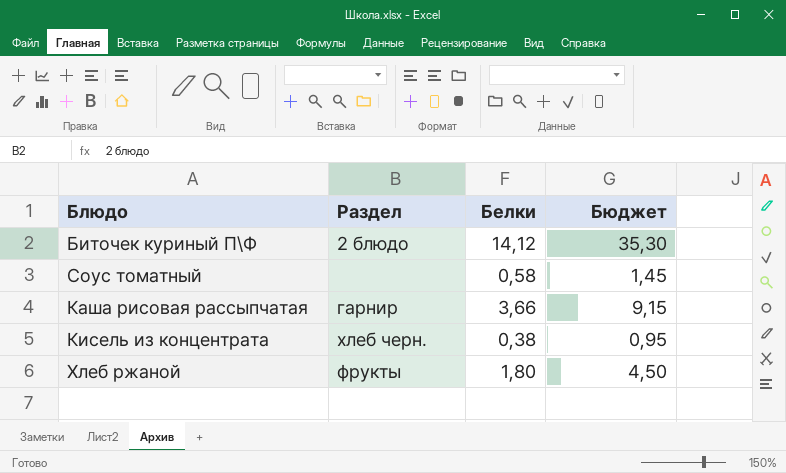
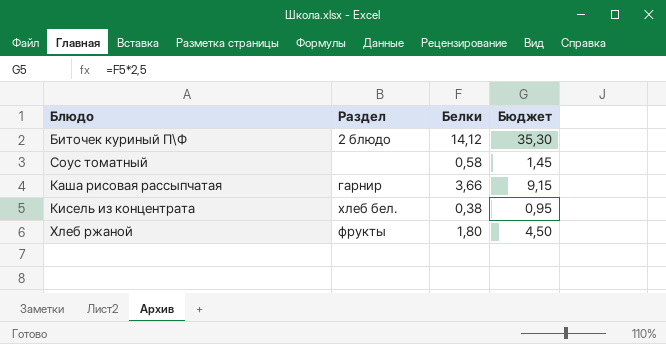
Кисель из концентрата | Раздел: хлеб черн. -> хлеб бел.

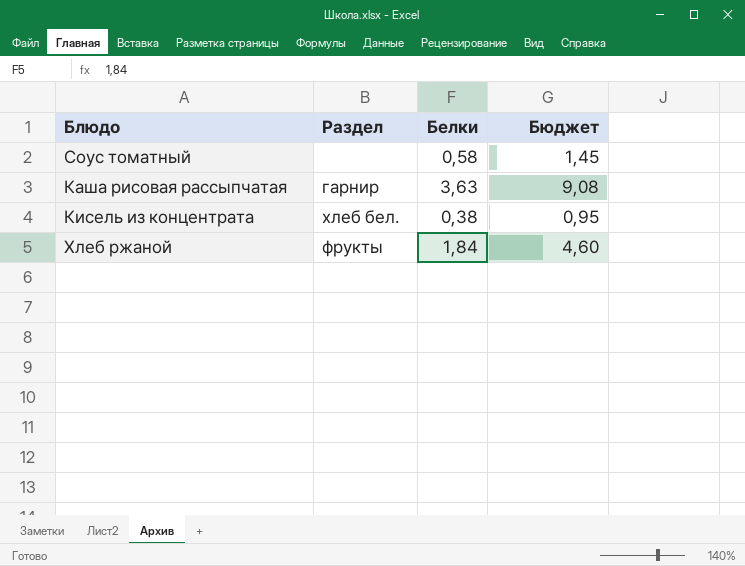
row Биточек куриный П\Ф: 2 блюдо | 14,12 | 35,30 -> none
Каша рисовая рассыпчатая | Белки: 3,66 -> 3,63
Каша рисовая рассыпчатая | Бюджет: 9,15 -> 9,08
Хлеб ржаной | Белки: 1,80 -> 1,84
Хлеб ржаной | Бюджет: 4,50 -> 4,60

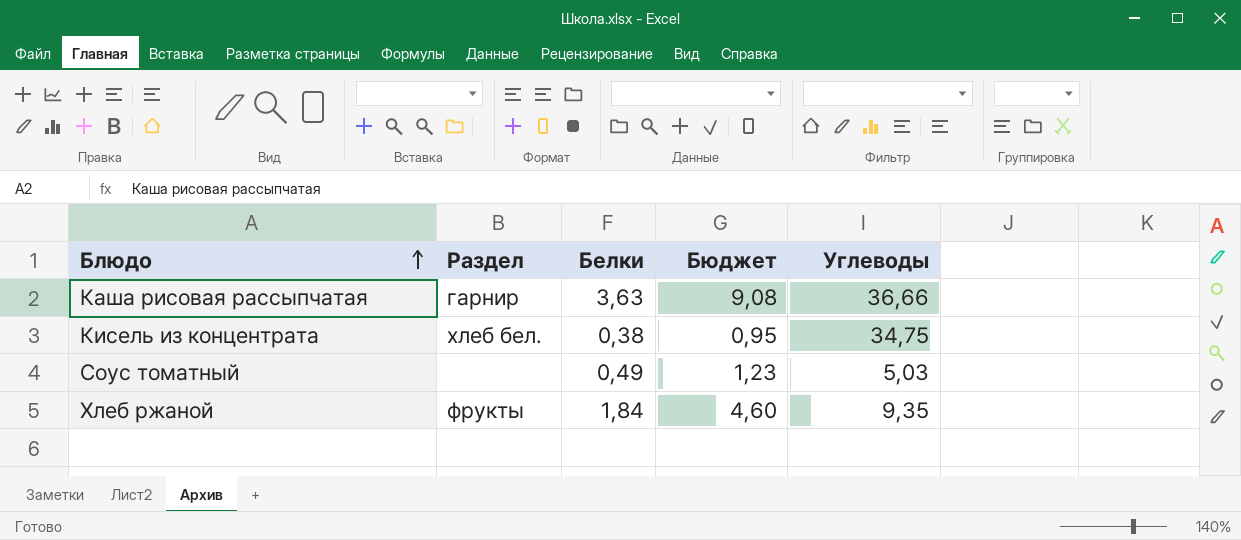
row order: none -> Блюдо ascending
column Углеводы | position: none -> 5
Соус томатный | Белки: 0,58 -> 0,49
Соус томатный | Бюджет: 1,45 -> 1,23

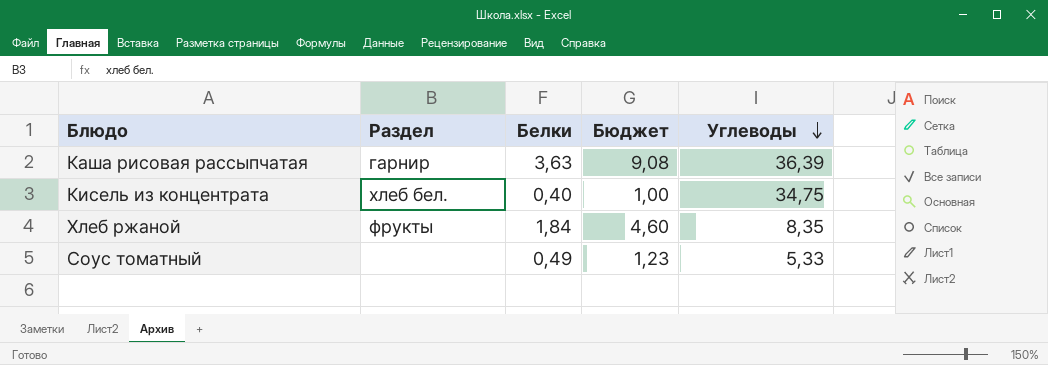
row order: Блюдо ascending -> Углеводы descending
Каша рисовая рассыпчатая | Углеводы: 36,66 -> 36,39
Кисель из концентрата | Белки: 0,38 -> 0,40
Кисель из концентрата | Бюджет: 0,95 -> 1,00
Хлеб ржаной | Углеводы: 9,35 -> 8,35
Соус томатный | Углеводы: 5,03 -> 5,33

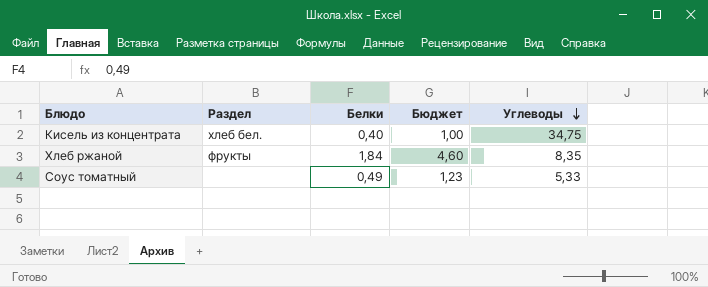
row Каша рисовая рассыпчатая: гарнир | 3,63 | 9,08 | 36,39 -> none

